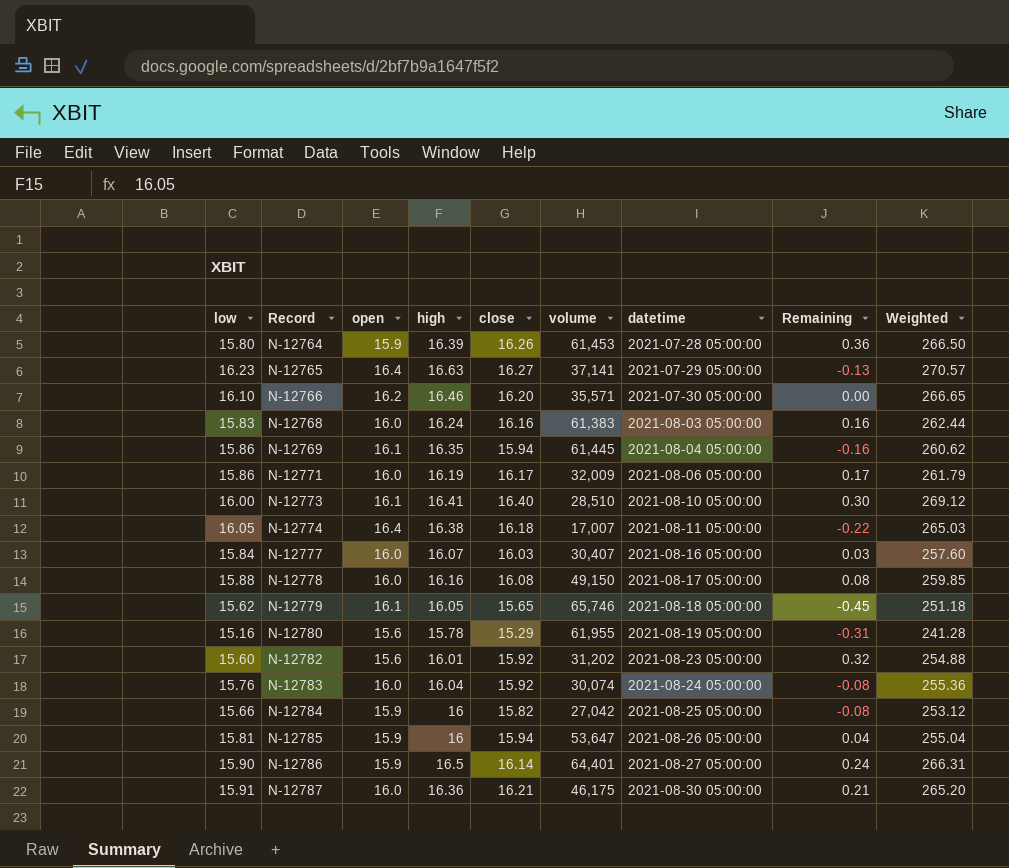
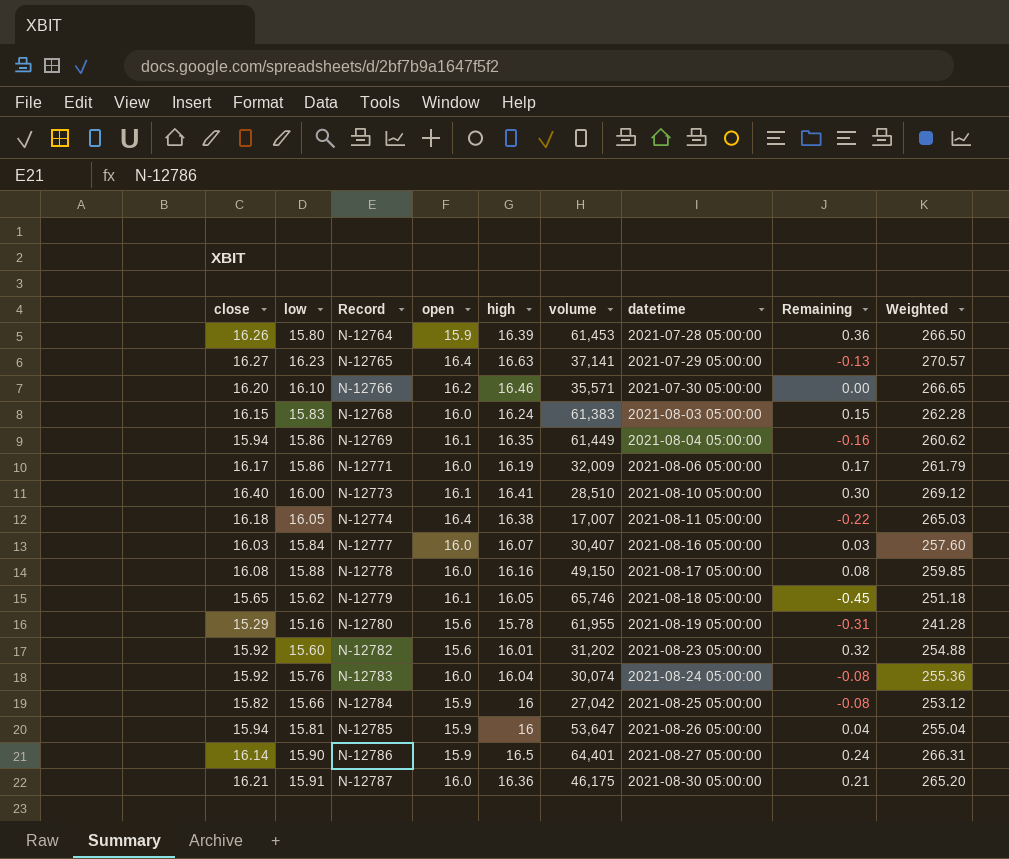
column close | position: 5 -> 1
N-12768 | close: 16.16 -> 16.15
N-12768 | Remaining: 0.16 -> 0.15
N-12768 | Weighted: 262.44 -> 262.28
N-12769 | volume: 61,445 -> 61,449

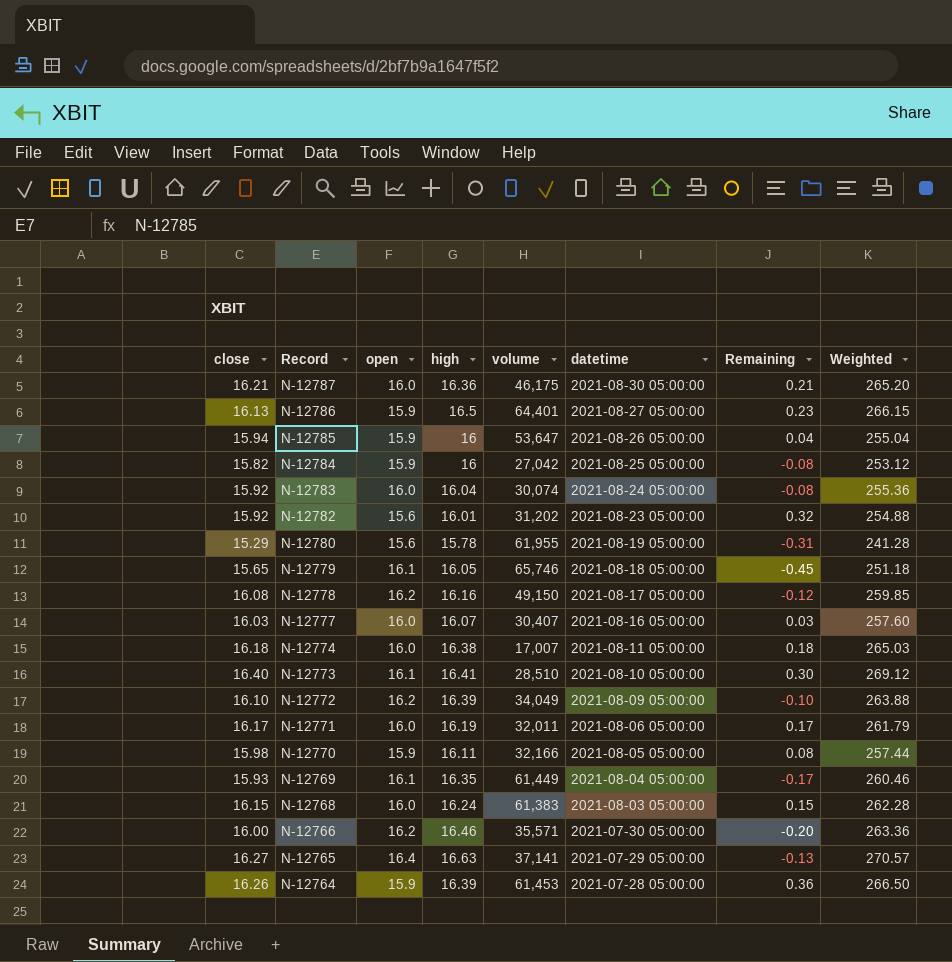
row order: Record ascending -> Record descending
column low | position: 2 -> none
N-12786 | close: 16.14 -> 16.13
N-12786 | Remaining: 0.24 -> 0.23
N-12786 | Weighted: 266.31 -> 266.15
N-12778 | open: 16.0 -> 16.2
N-12778 | Remaining: 0.08 -> -0.12
N-12774 | open: 16.4 -> 16.0
N-12774 | Remaining: -0.22 -> 0.18
row N-12772: none -> 16.10 | 16.2 | 16.39 | 34,049 | 2021-08-09 05:00:00 | -0.10 | 263.88
N-12771 | volume: 32,009 -> 32,011
row N-12770: none -> 15.98 | 15.9 | 16.11 | 32,166 | 2021-08-05 05:00:00 | 0.08 | 257.44
N-12769 | close: 15.94 -> 15.93
N-12769 | Remaining: -0.16 -> -0.17
N-12769 | Weighted: 260.62 -> 260.46
N-12766 | close: 16.20 -> 16.00
N-12766 | Remaining: 0.00 -> -0.20
N-12766 | Weighted: 266.65 -> 263.36

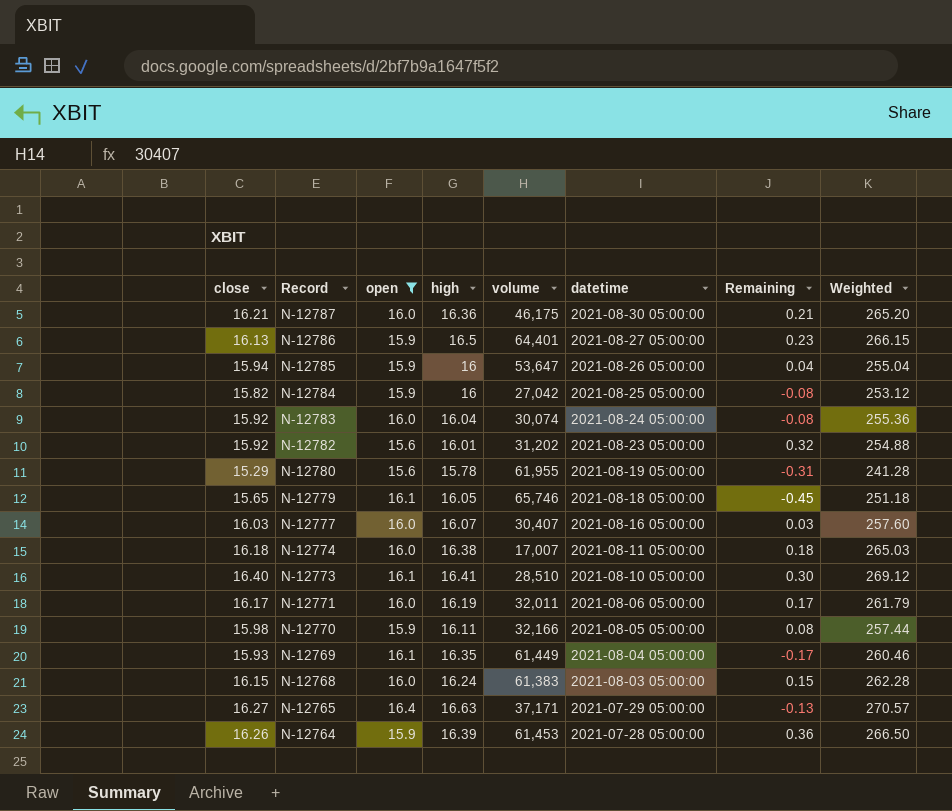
filter: none -> open != 16.2
N-12765 | volume: 37,141 -> 37,171

